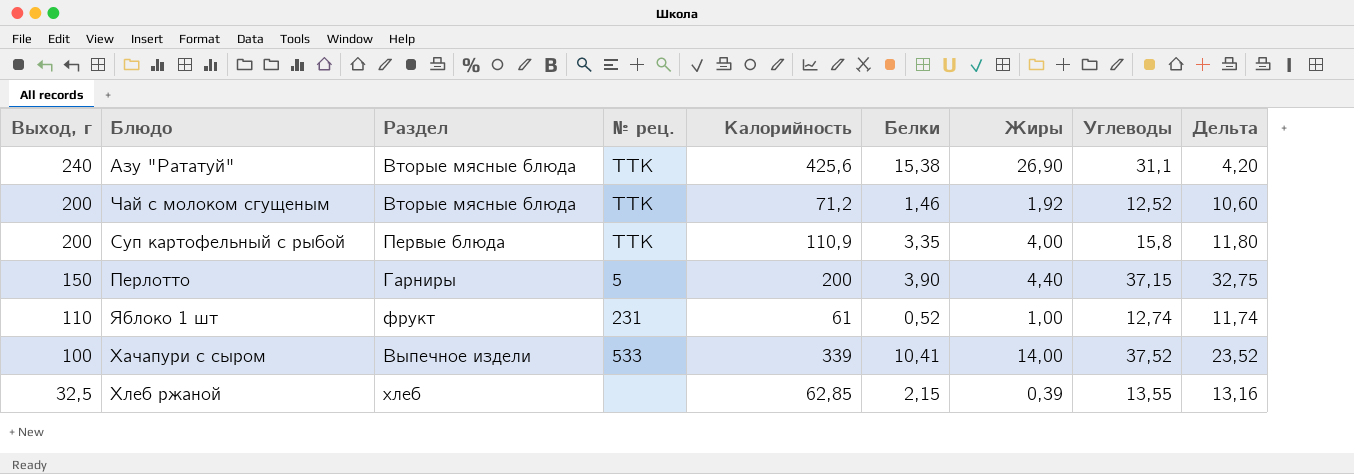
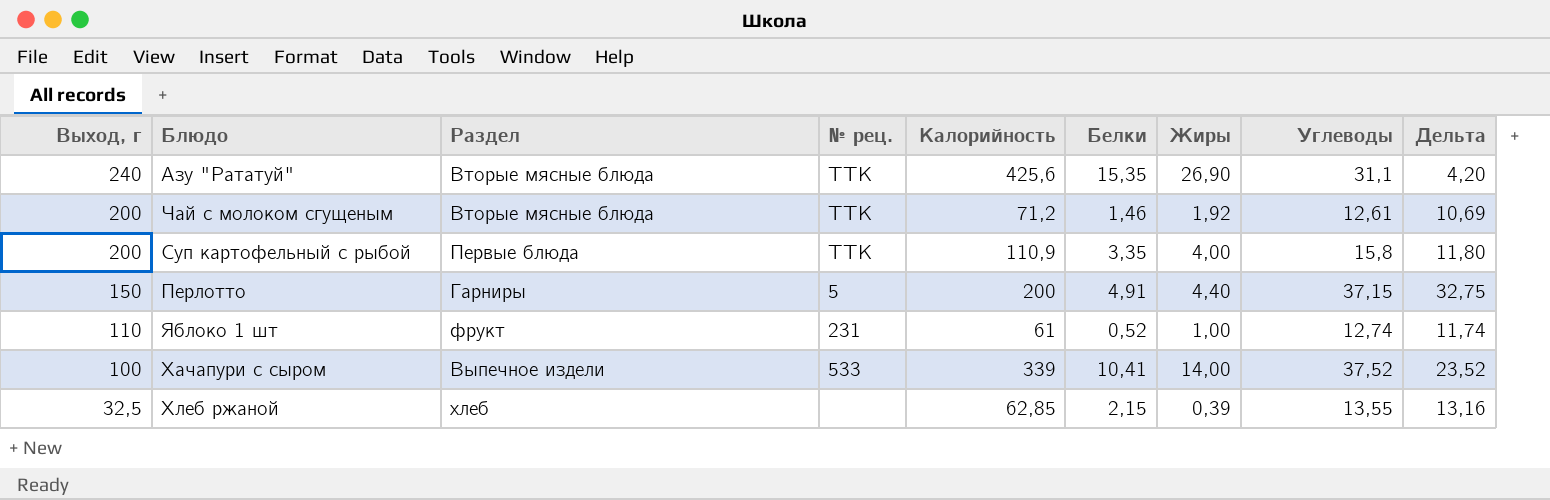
Азу "Рататуй" | Белки: 15,38 -> 15,35
Чай с молоком сгущеным | Углеводы: 12,52 -> 12,61
Чай с молоком сгущеным | Дельта: 10,60 -> 10,69
Перлотто | Белки: 3,90 -> 4,91

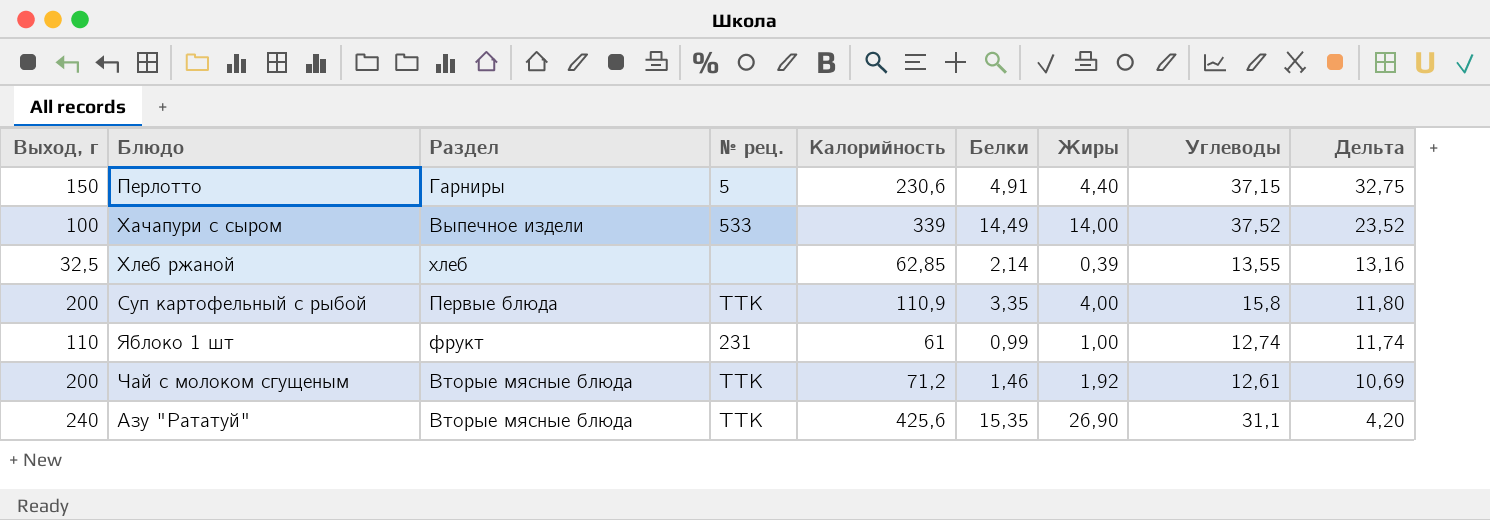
row order: Выход, г descending -> Дельта descending
Перлотто | Калорийность: 200 -> 230,6
Хачапури с сыром | Белки: 10,41 -> 14,49
Хлеб ржаной | Белки: 2,15 -> 2,14
Яблоко 1 шт | Белки: 0,52 -> 0,99

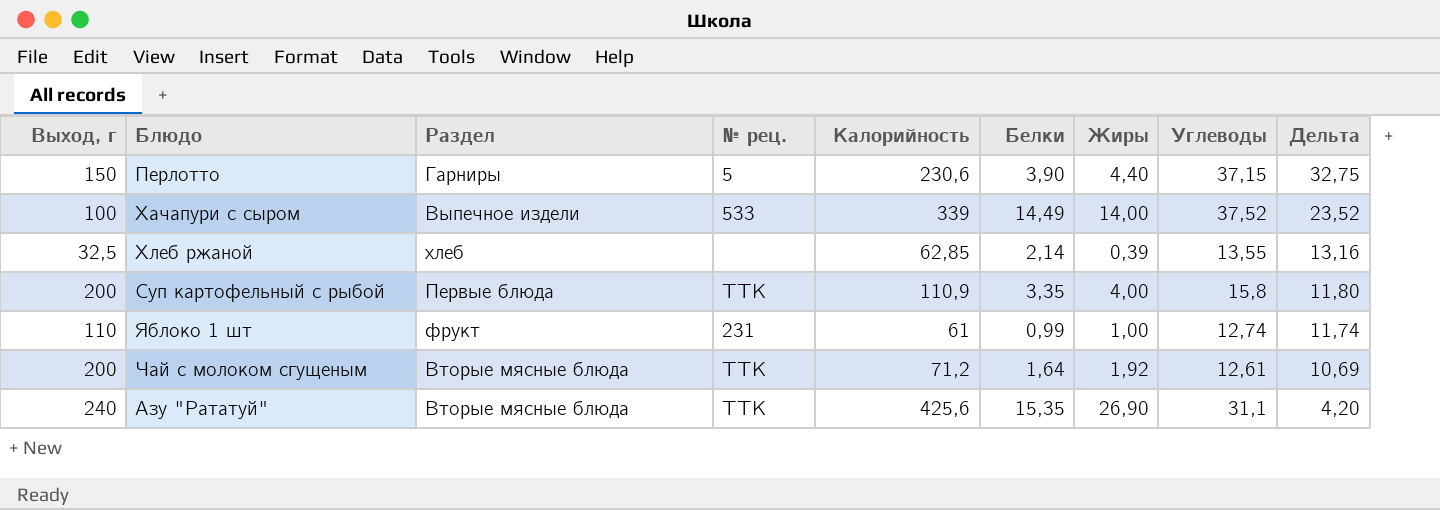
Перлотто | Белки: 4,91 -> 3,90
Чай с молоком сгущеным | Белки: 1,46 -> 1,64

